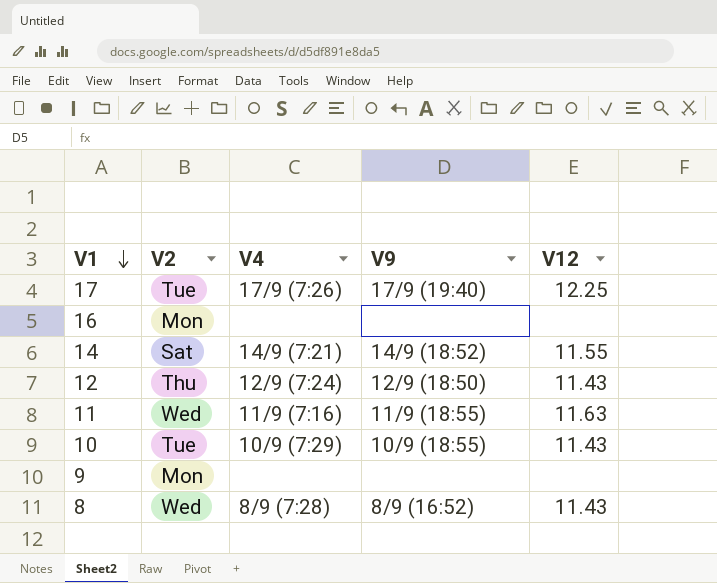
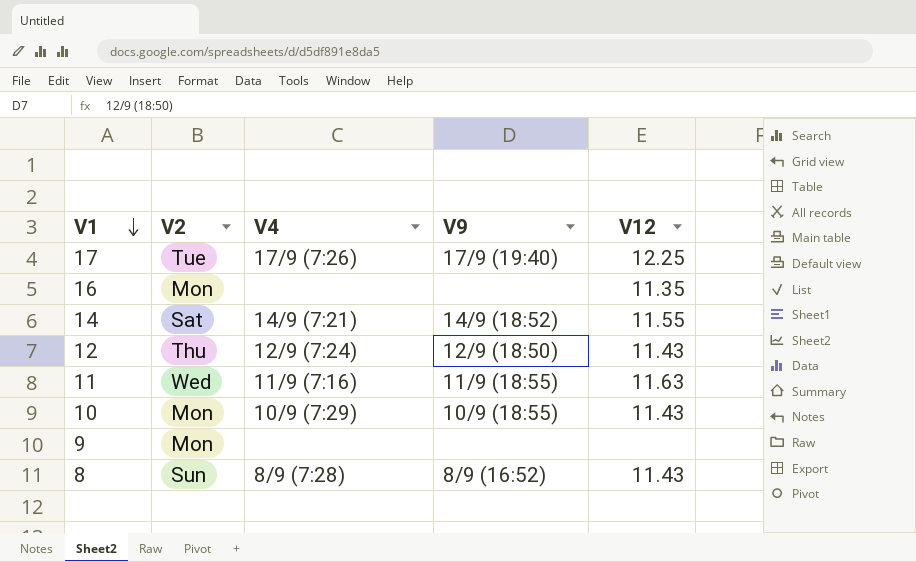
16 | V12: none -> 11.35
10 | V2: Tue -> Mon
8 | V2: Wed -> Sun

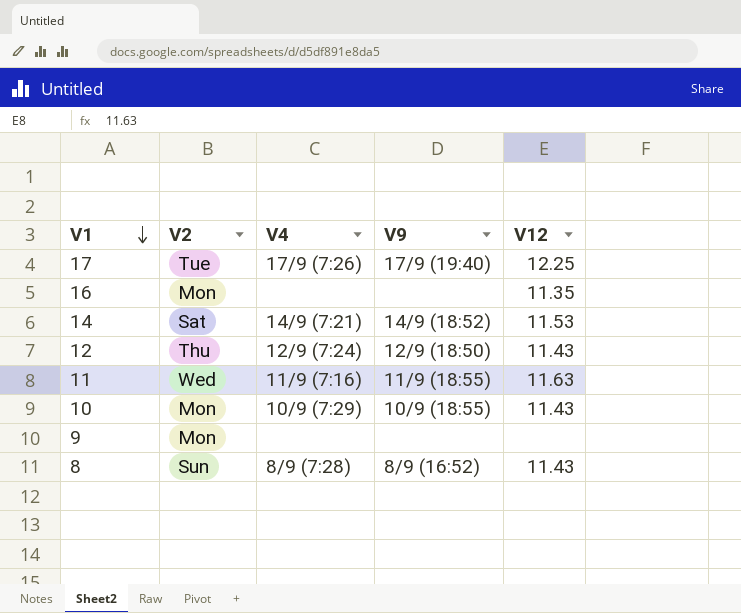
14 | V12: 11.55 -> 11.53

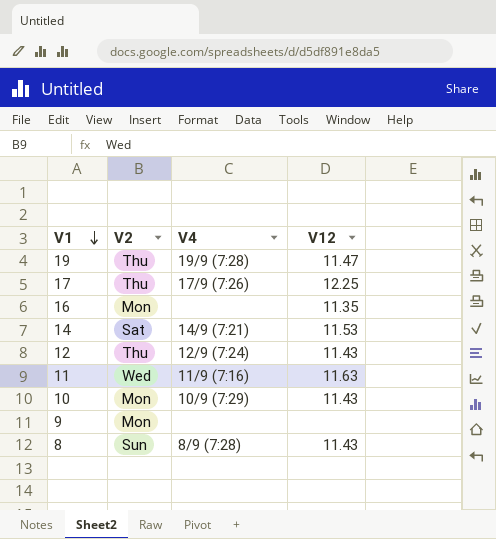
column V9 | position: 4 -> none
row 19: none -> Thu | 19/9 (7:28) | 11.47
17 | V2: Tue -> Thu

